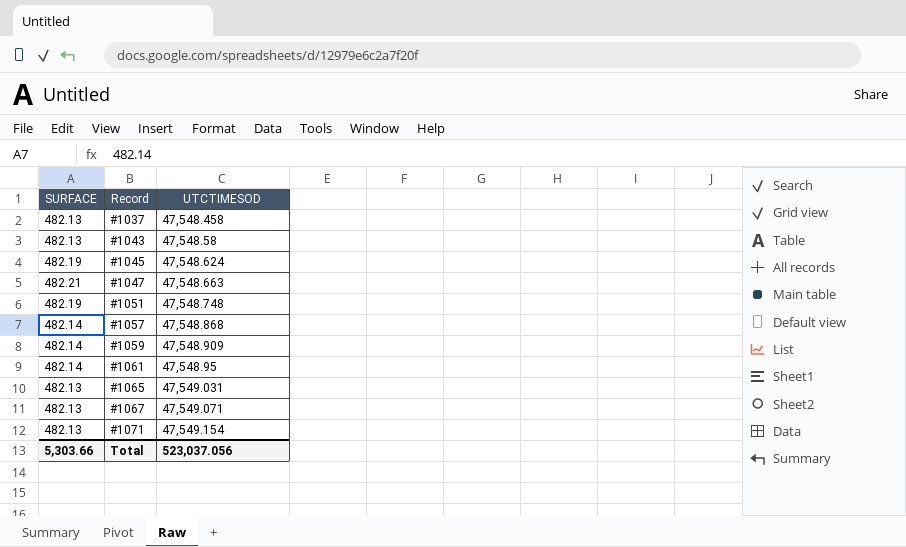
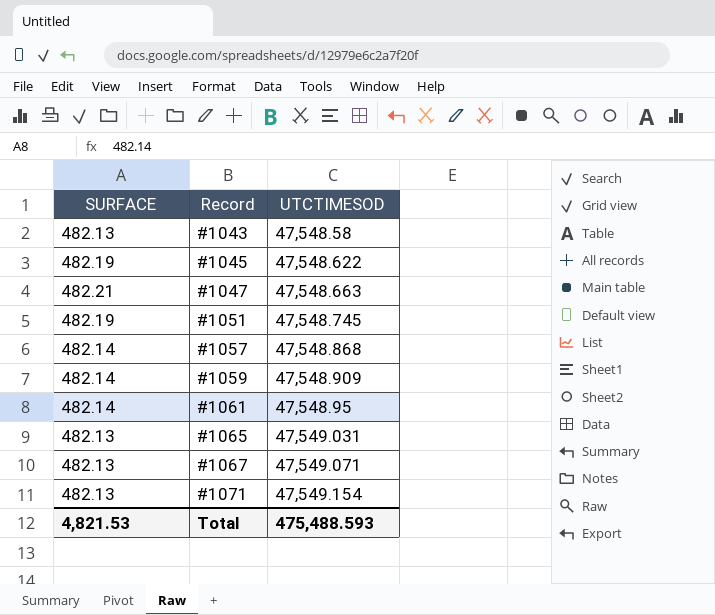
row #1037: 482.13 | 47,548.458 -> none
#1045 | UTCTIMESOD: 47,548.624 -> 47,548.622
#1051 | UTCTIMESOD: 47,548.748 -> 47,548.745
Total | SURFACE: 5,303.66 -> 4,821.53
Total | UTCTIMESOD: 523,037.056 -> 475,488.593

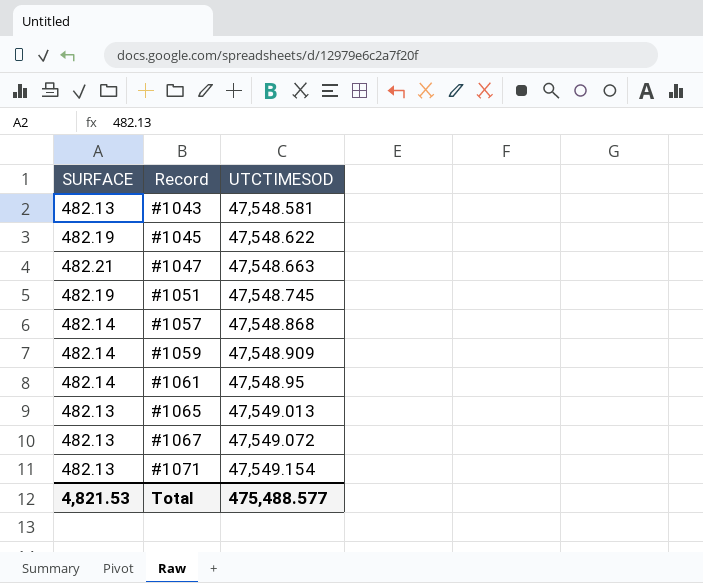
#1043 | UTCTIMESOD: 47,548.58 -> 47,548.581
#1065 | UTCTIMESOD: 47,549.031 -> 47,549.013
#1067 | UTCTIMESOD: 47,549.071 -> 47,549.072
Total | UTCTIMESOD: 475,488.593 -> 475,488.577

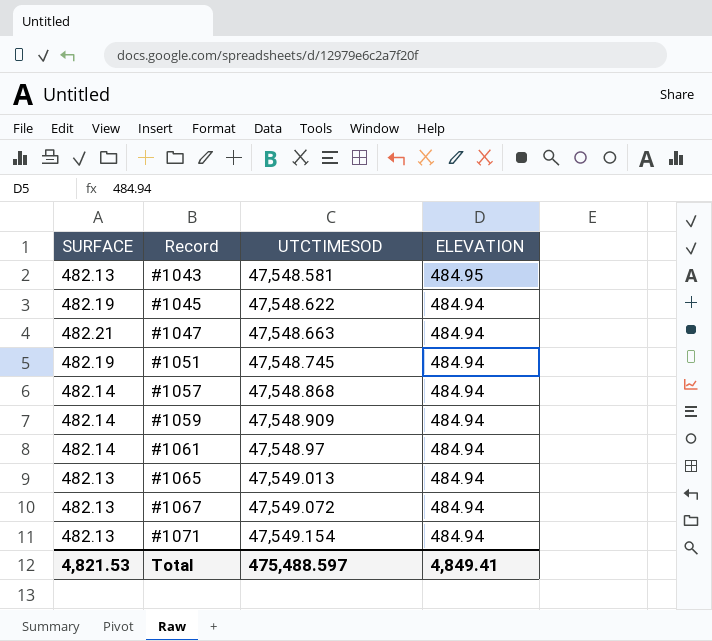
column ELEVATION | position: none -> 4
#1061 | UTCTIMESOD: 47,548.95 -> 47,548.97
Total | UTCTIMESOD: 475,488.577 -> 475,488.597

